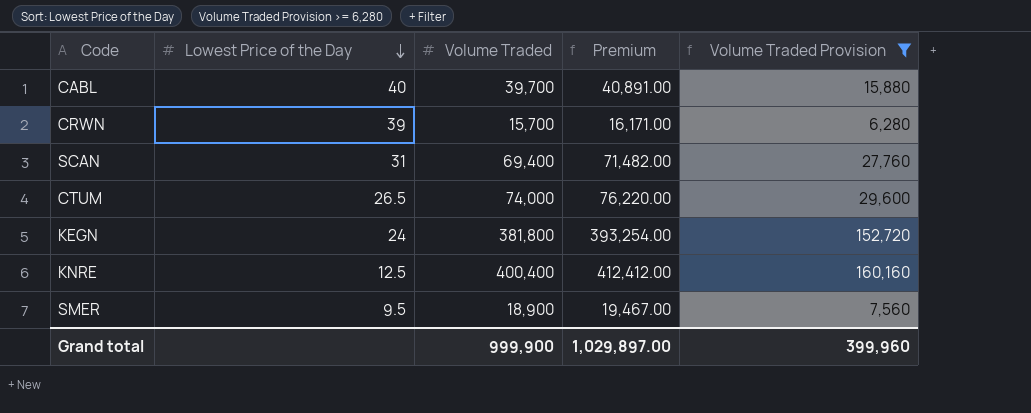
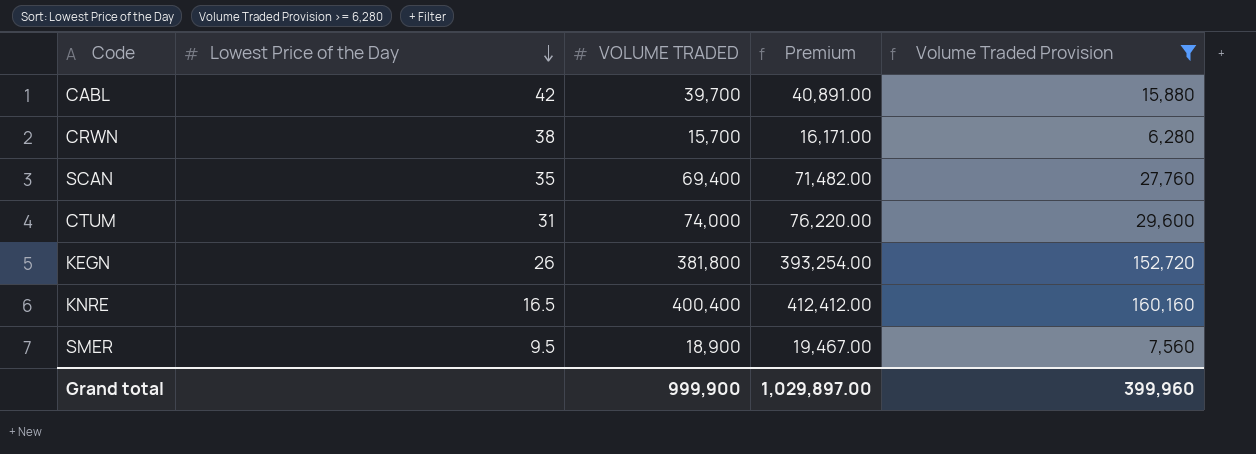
column name: Volume Traded -> VOLUME TRADED
CABL | Lowest Price of the Day: 40 -> 42
CRWN | Lowest Price of the Day: 39 -> 38
SCAN | Lowest Price of the Day: 31 -> 35
CTUM | Lowest Price of the Day: 26.5 -> 31
KEGN | Lowest Price of the Day: 24 -> 26
KNRE | Lowest Price of the Day: 12.5 -> 16.5

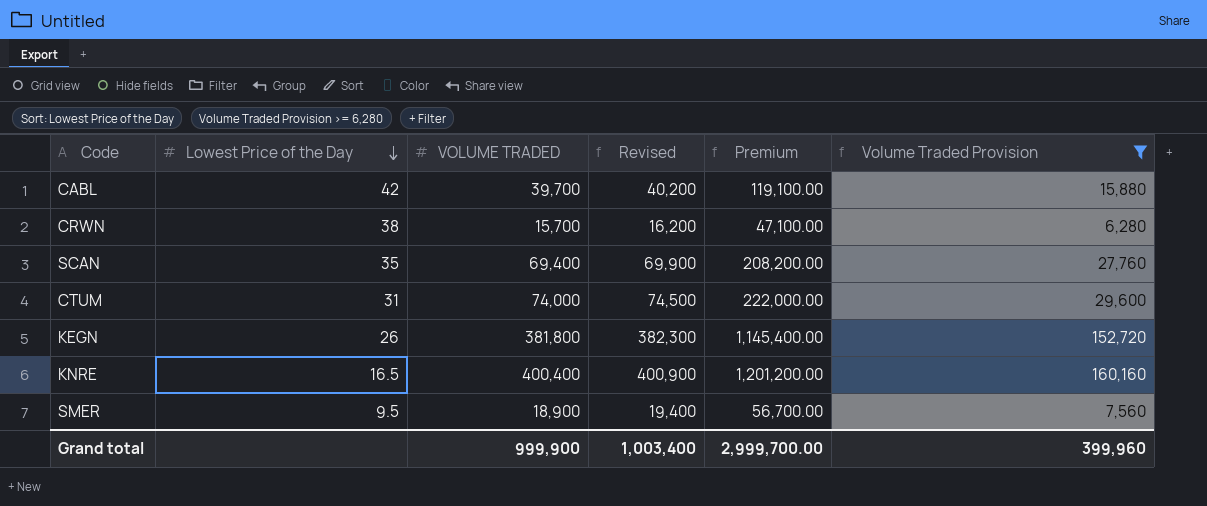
column Revised | formula: none -> [VOLUME TRADED] + 500
column Premium | formula: [VOLUME TRADED] * 1.03 -> [VOLUME TRADED] * 3
Grand total | Premium: 1,029,897.00 -> 2,999,700.00

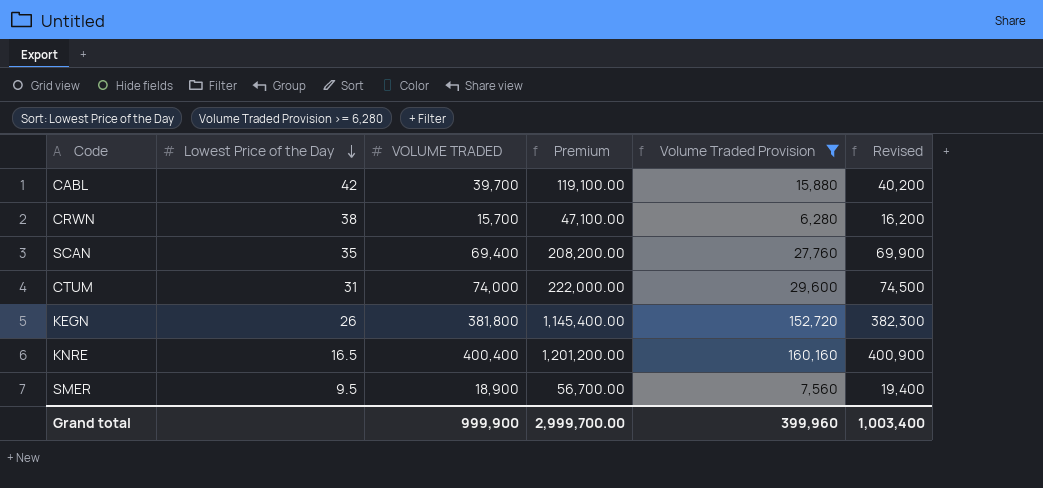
column Revised | position: 4 -> 6

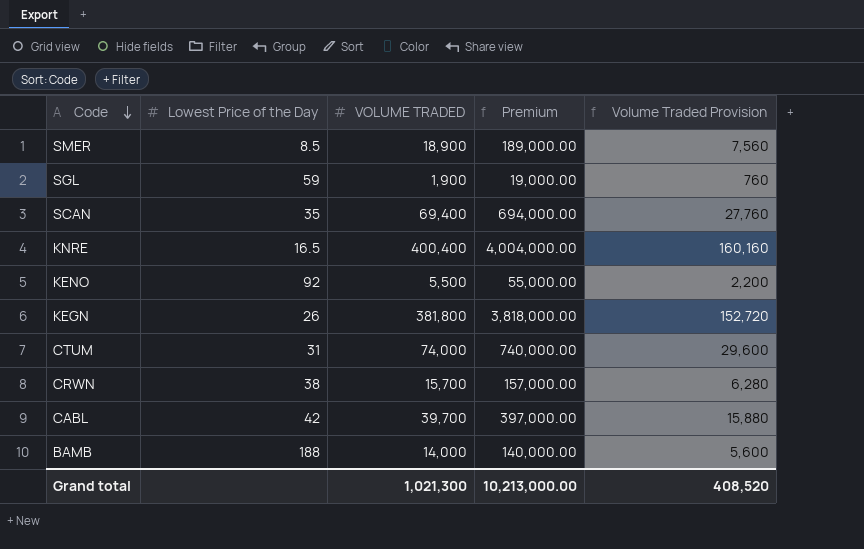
filter: Volume Traded Provision >= 6,280 -> none
row order: Lowest Price of the Day descending -> Code descending
column Revised | formula: [VOLUME TRADED] + 500 -> none
column Premium | formula: [VOLUME TRADED] * 3 -> [VOLUME TRADED] * 10
SMER | Lowest Price of the Day: 9.5 -> 8.5
Grand total | VOLUME TRADED: 999,900 -> 1,021,300
Grand total | Premium: 2,999,700.00 -> 10,213,000.00
Grand total | Volume Traded Provision: 399,960 -> 408,520

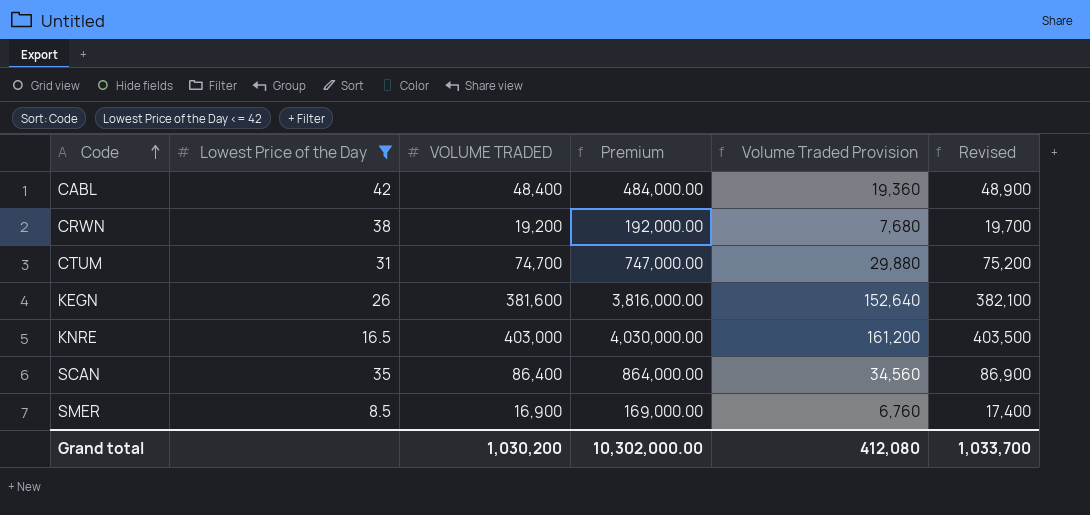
filter: none -> Lowest Price of the Day <= 42
row order: Code descending -> Code ascending
column Revised | formula: none -> [VOLUME TRADED] + 500
CABL | VOLUME TRADED: 39,700 -> 48,400
CABL | Premium: 397,000.00 -> 484,000.00
CABL | Volume Traded Provision: 15,880 -> 19,360
CRWN | VOLUME TRADED: 15,700 -> 19,200
CRWN | Premium: 157,000.00 -> 192,000.00
CRWN | Volume Traded Provision: 6,280 -> 7,680
CTUM | VOLUME TRADED: 74,000 -> 74,700
CTUM | Premium: 740,000.00 -> 747,000.00
CTUM | Volume Traded Provision: 29,600 -> 29,880
KEGN | VOLUME TRADED: 381,800 -> 381,600
KEGN | Premium: 3,818,000.00 -> 3,816,000.00
KEGN | Volume Traded Provision: 152,720 -> 152,640
KNRE | VOLUME TRADED: 400,400 -> 403,000
KNRE | Premium: 4,004,000.00 -> 4,030,000.00
KNRE | Volume Traded Provision: 160,160 -> 161,200
SCAN | VOLUME TRADED: 69,400 -> 86,400
SCAN | Premium: 694,000.00 -> 864,000.00
SCAN | Volume Traded Provision: 27,760 -> 34,560
SMER | VOLUME TRADED: 18,900 -> 16,900
SMER | Premium: 189,000.00 -> 169,000.00
SMER | Volume Traded Provision: 7,560 -> 6,760
Grand total | VOLUME TRADED: 1,021,300 -> 1,030,200
Grand total | Premium: 10,213,000.00 -> 10,302,000.00
Grand total | Volume Traded Provision: 408,520 -> 412,080

